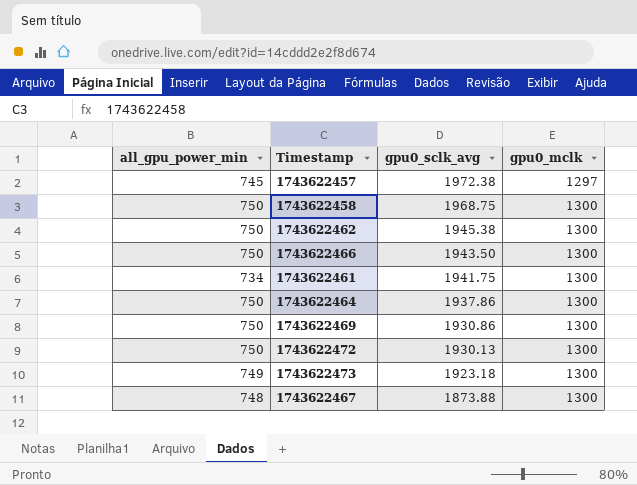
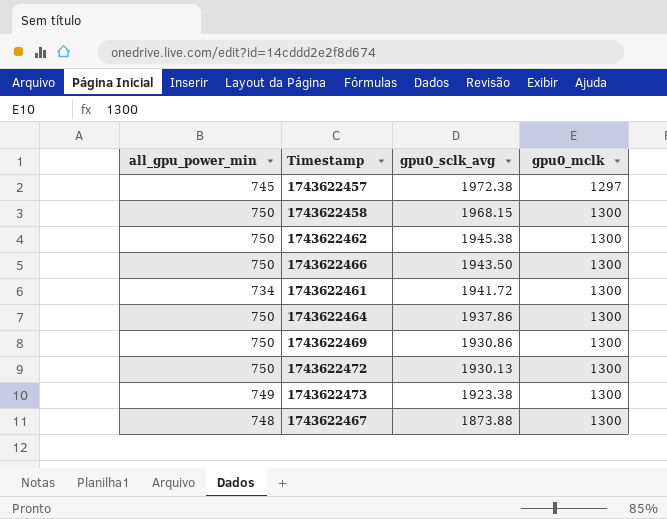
1743622458 | gpu0_sclk_avg: 1968.75 -> 1968.15
1743622461 | gpu0_sclk_avg: 1941.75 -> 1941.72
1743622473 | gpu0_sclk_avg: 1923.18 -> 1923.38

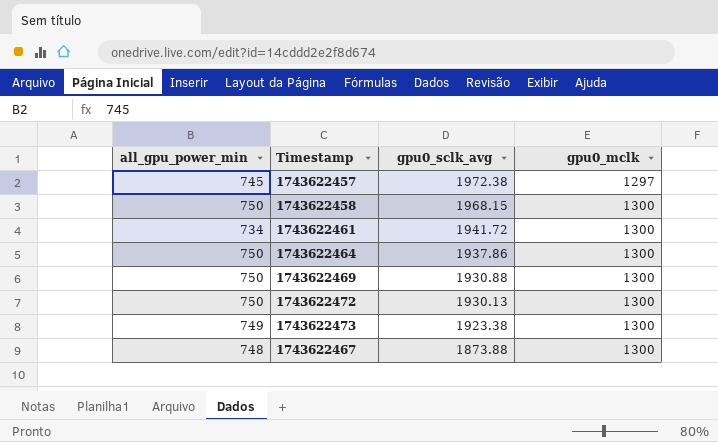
row 1743622462: 750 | 1945.38 | 1300 -> none
row 1743622466: 750 | 1943.50 | 1300 -> none
1743622469 | gpu0_sclk_avg: 1930.86 -> 1930.88

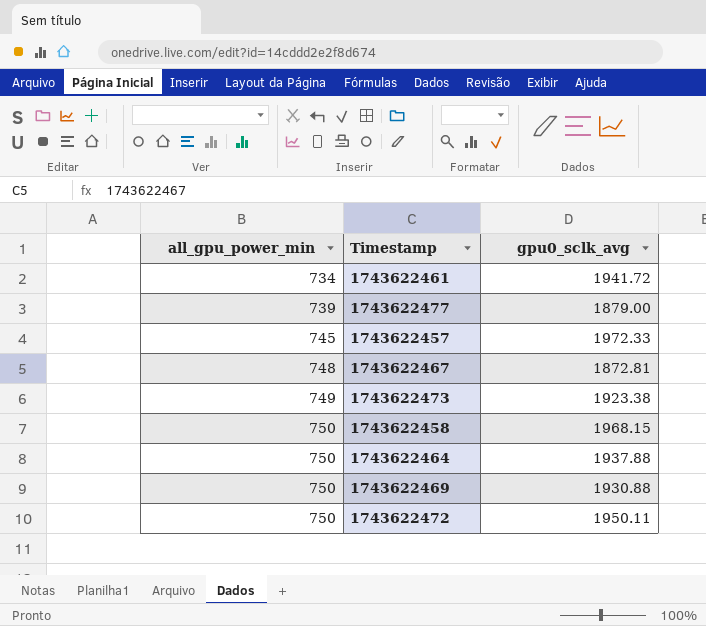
row order: gpu0_sclk_avg descending -> all_gpu_power_min ascending
column gpu0_mclk | position: 4 -> none
row 1743622477: none -> 739 | 1879.00
1743622457 | gpu0_sclk_avg: 1972.38 -> 1972.33
1743622467 | gpu0_sclk_avg: 1873.88 -> 1872.81
1743622464 | gpu0_sclk_avg: 1937.86 -> 1937.88
1743622472 | gpu0_sclk_avg: 1930.13 -> 1950.11

